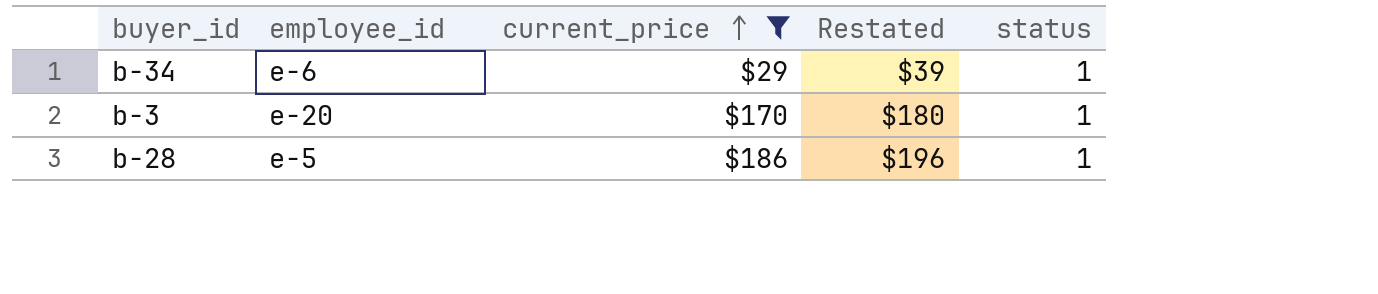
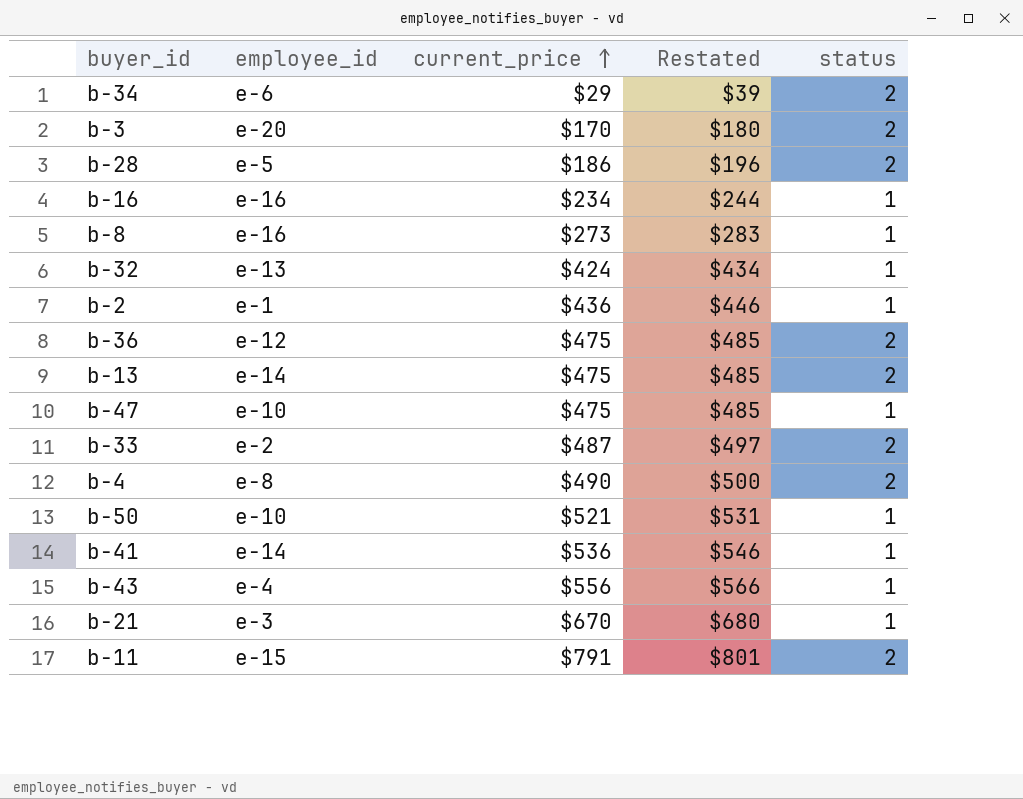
filter: current_price <= $186 -> none
b-34 | status: 1 -> 2
b-3 | status: 1 -> 2
b-28 | status: 1 -> 2

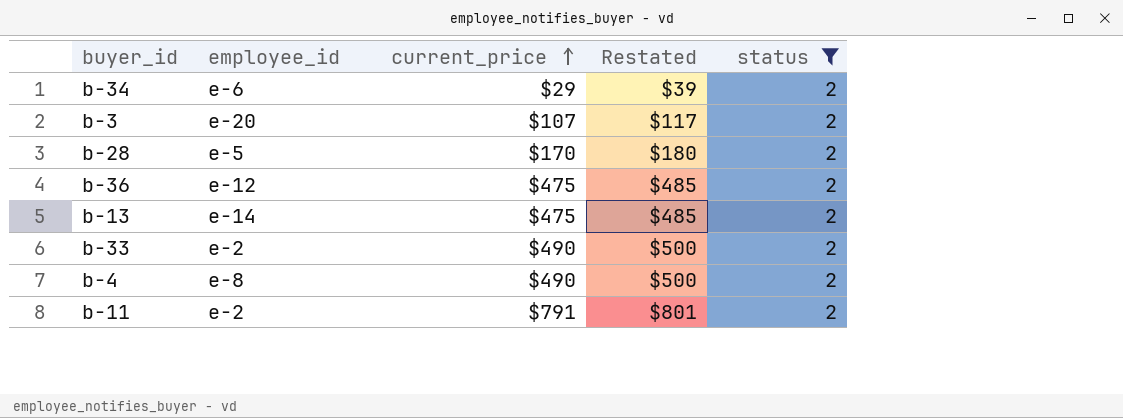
filter: none -> status = 2
b-3 | current_price: $170 -> $107
b-3 | Restated: $180 -> $117
b-28 | current_price: $186 -> $170
b-28 | Restated: $196 -> $180
b-33 | current_price: $487 -> $490
b-33 | Restated: $497 -> $500
b-11 | employee_id: e-15 -> e-2

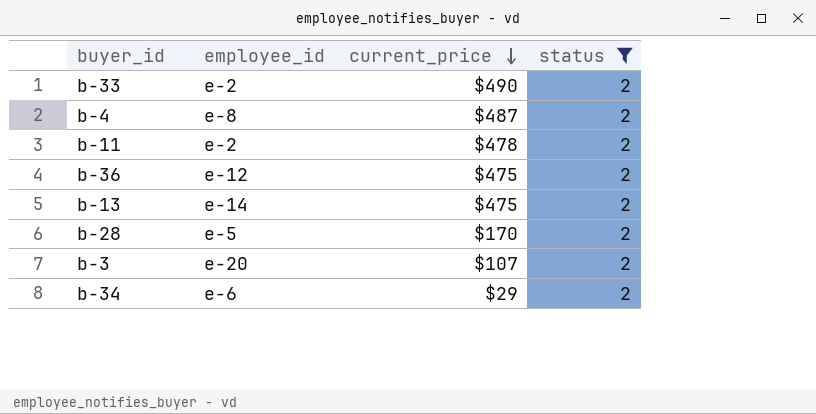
row order: current_price ascending -> current_price descending
column Restated | formula: [current_price] + 10 -> none
b-4 | current_price: $490 -> $487
b-11 | current_price: $791 -> $478

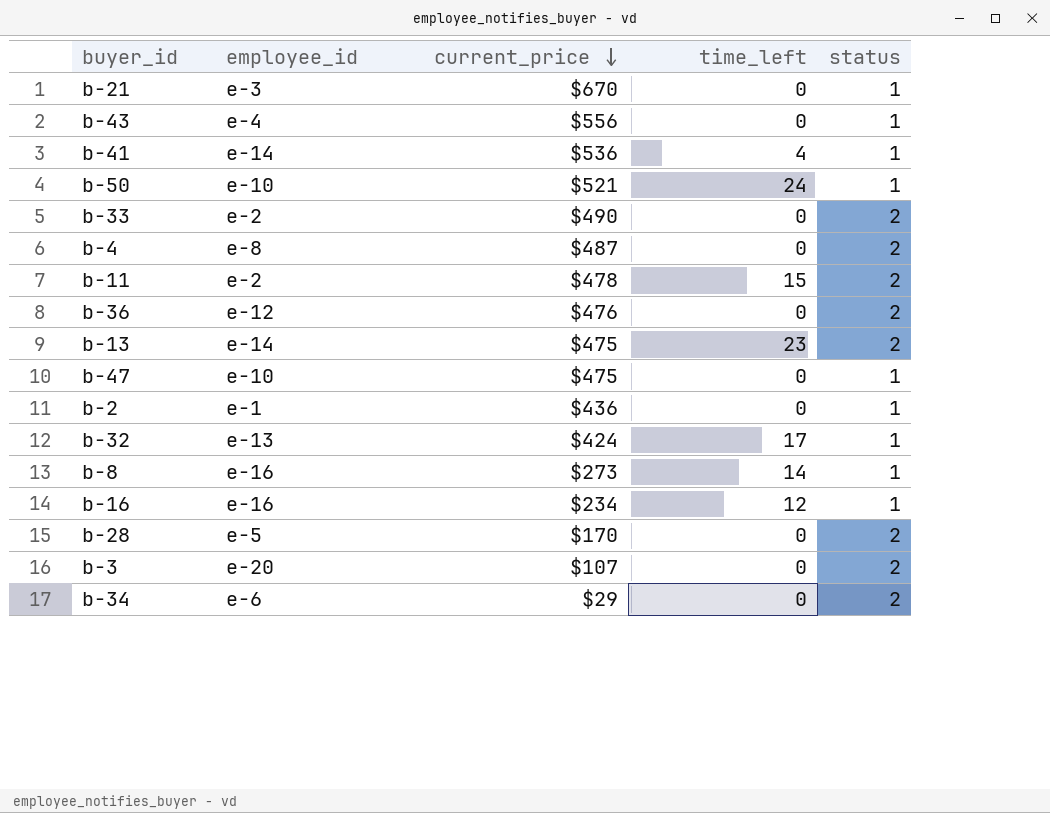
filter: status = 2 -> none
column time_left | position: none -> 4
b-36 | current_price: $475 -> $476

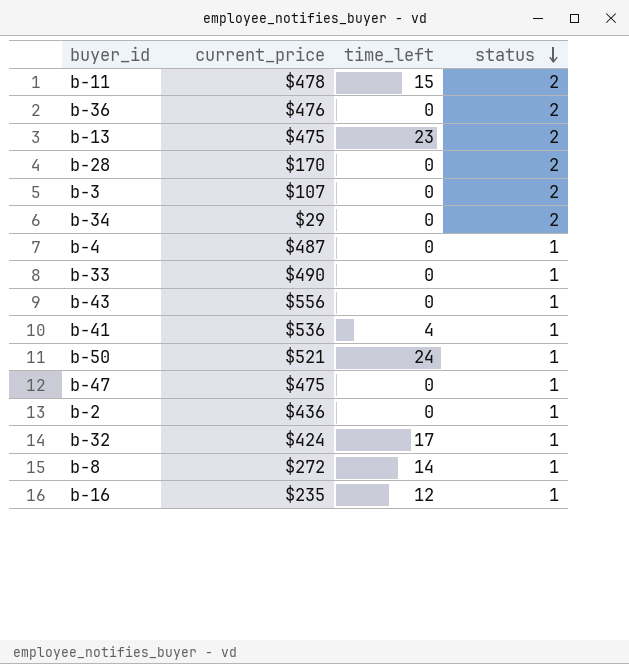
row order: current_price descending -> status descending
column employee_id | position: 2 -> none
row b-21: e-3 | $670 | 0 | 1 -> none
b-4 | status: 2 -> 1
b-33 | status: 2 -> 1
b-8 | current_price: $273 -> $272
b-16 | current_price: $234 -> $235

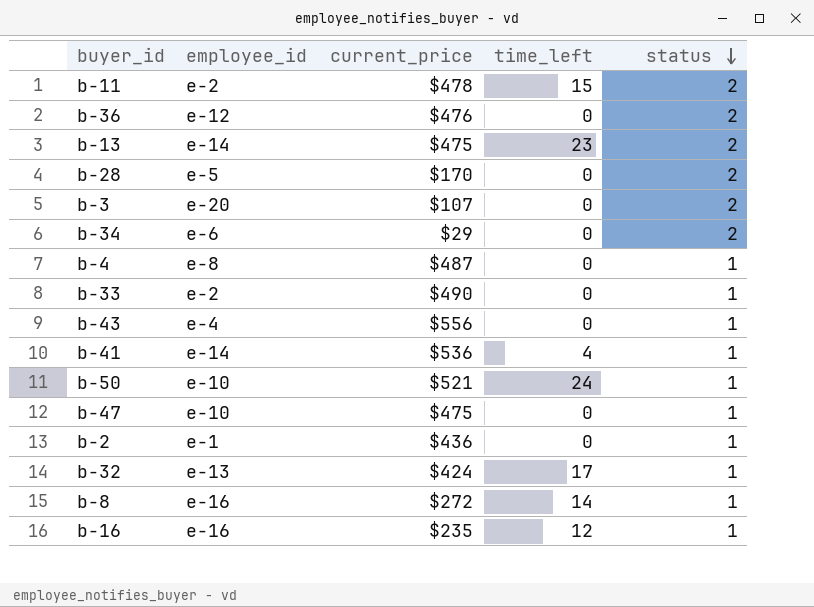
column employee_id | position: none -> 2

